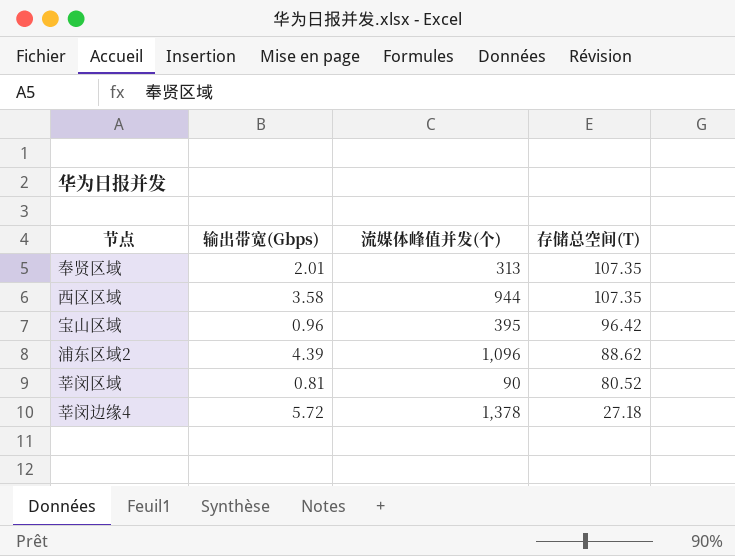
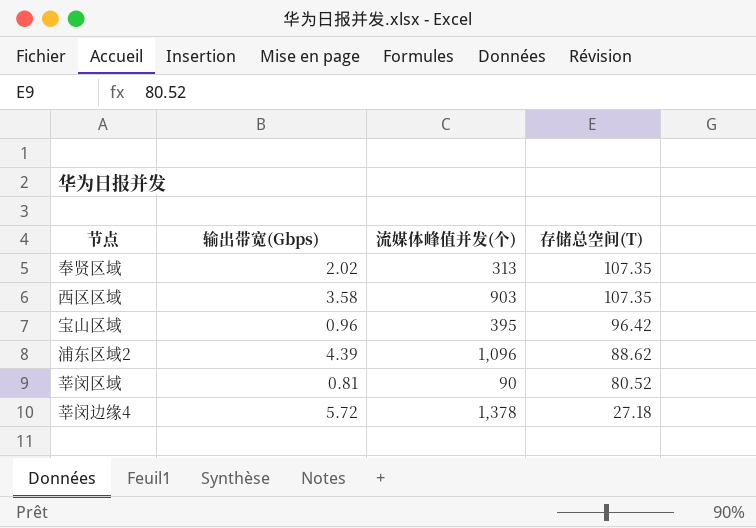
奉贤区域 | 输出带宽(Gbps): 2.01 -> 2.02
西区区域 | 流媒体峰值并发(个): 944 -> 903

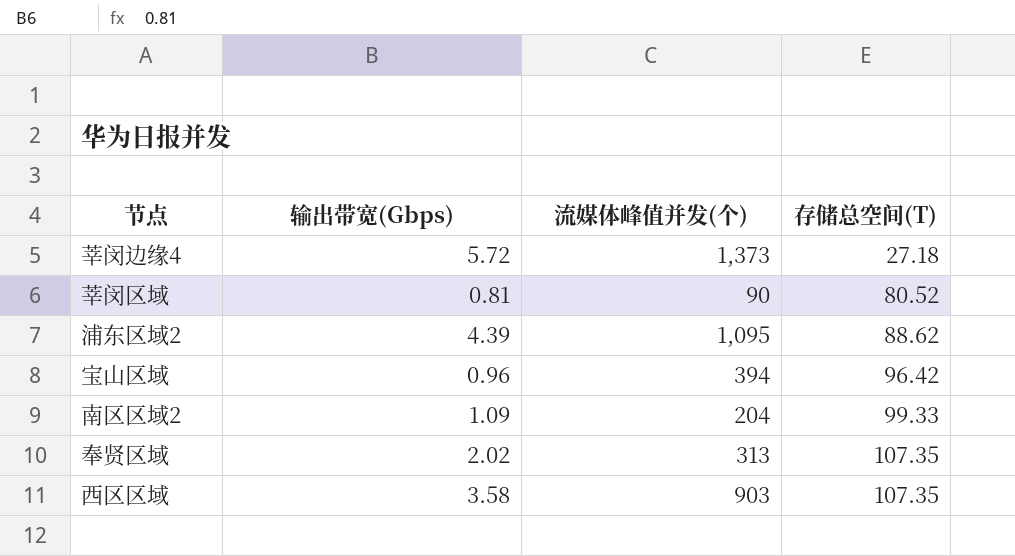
row order: 存储总空间(T) descending -> 存储总空间(T) ascending
莘闵边缘4 | 流媒体峰值并发(个): 1,378 -> 1,373
浦东区域2 | 流媒体峰值并发(个): 1,096 -> 1,095
宝山区域 | 流媒体峰值并发(个): 395 -> 394
row 南区区域2: none -> 1.09 | 204 | 99.33

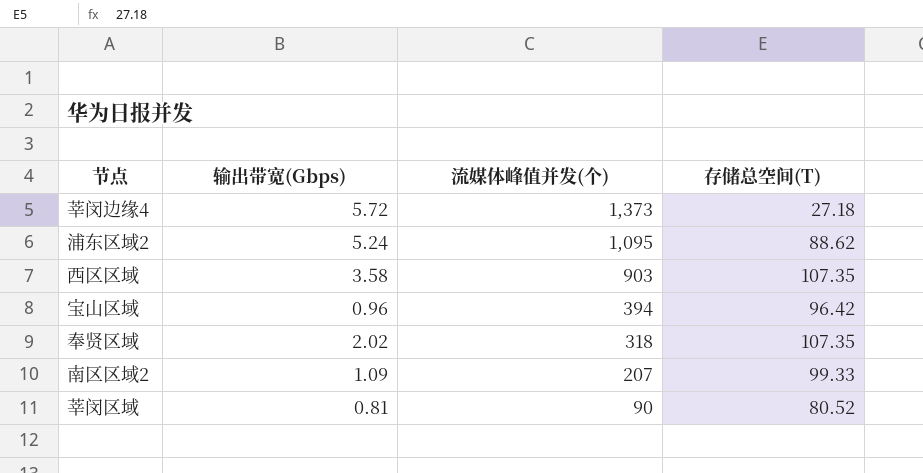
row order: 存储总空间(T) ascending -> 流媒体峰值并发(个) descending
浦东区域2 | 输出带宽(Gbps): 4.39 -> 5.24
奉贤区域 | 流媒体峰值并发(个): 313 -> 318
南区区域2 | 流媒体峰值并发(个): 204 -> 207

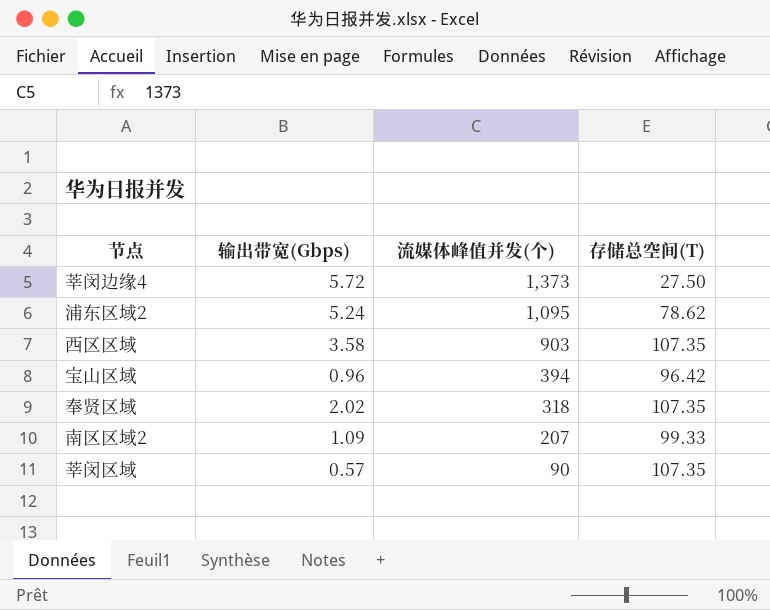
莘闵边缘4 | 存储总空间(T): 27.18 -> 27.50
浦东区域2 | 存储总空间(T): 88.62 -> 78.62
莘闵区域 | 输出带宽(Gbps): 0.81 -> 0.57
莘闵区域 | 存储总空间(T): 80.52 -> 107.35

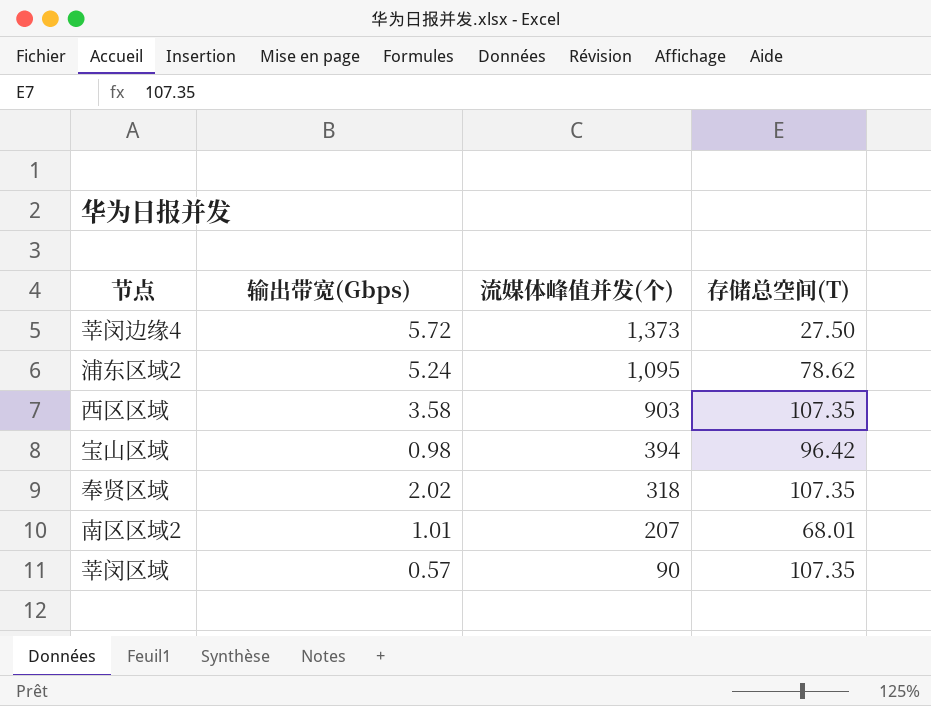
宝山区域 | 输出带宽(Gbps): 0.96 -> 0.98
南区区域2 | 输出带宽(Gbps): 1.09 -> 1.01
南区区域2 | 存储总空间(T): 99.33 -> 68.01

